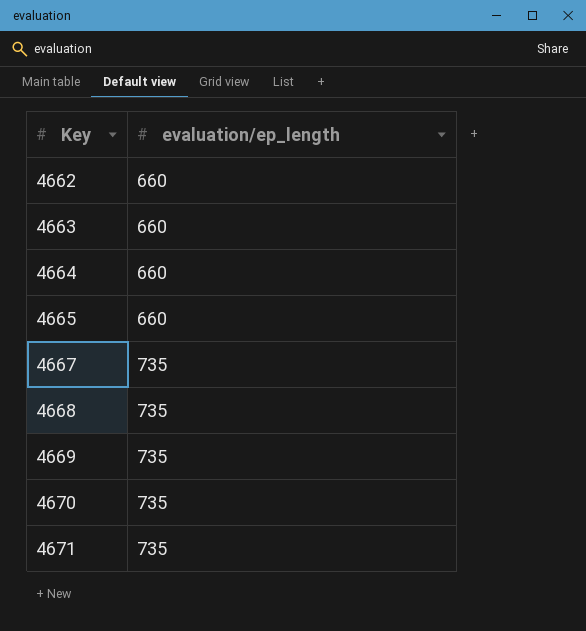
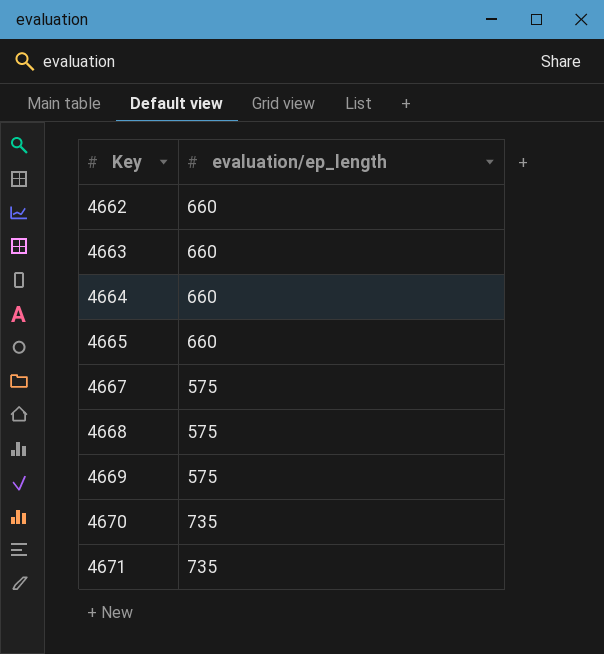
4667 | evaluation/ep_length: 735 -> 575
4668 | evaluation/ep_length: 735 -> 575
4669 | evaluation/ep_length: 735 -> 575

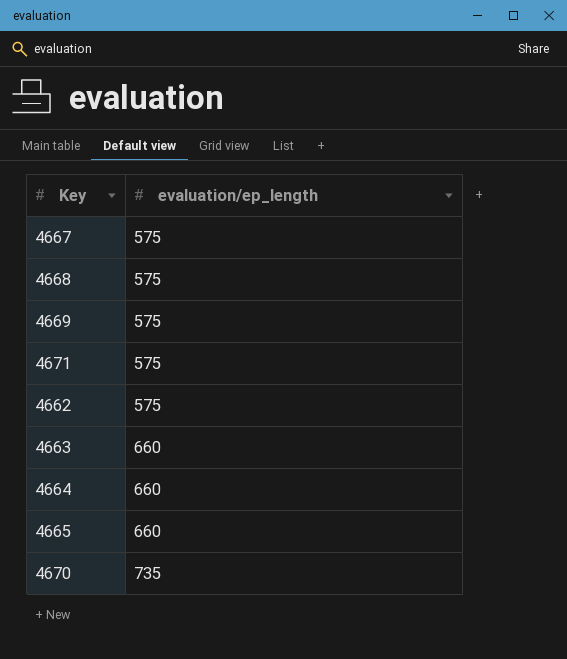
row order: Key ascending -> evaluation/ep_length ascending
4671 | evaluation/ep_length: 735 -> 575
4662 | evaluation/ep_length: 660 -> 575

